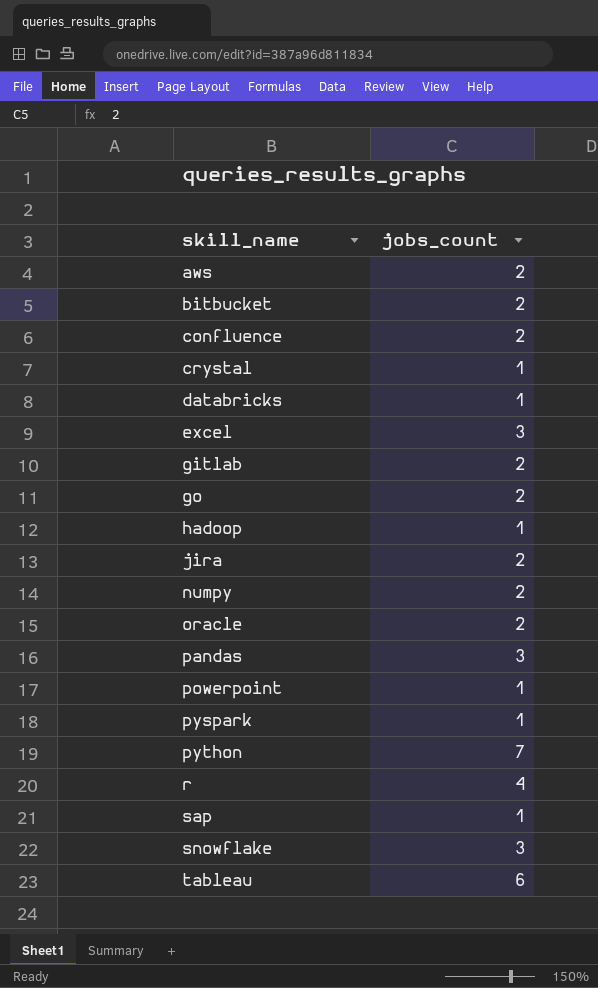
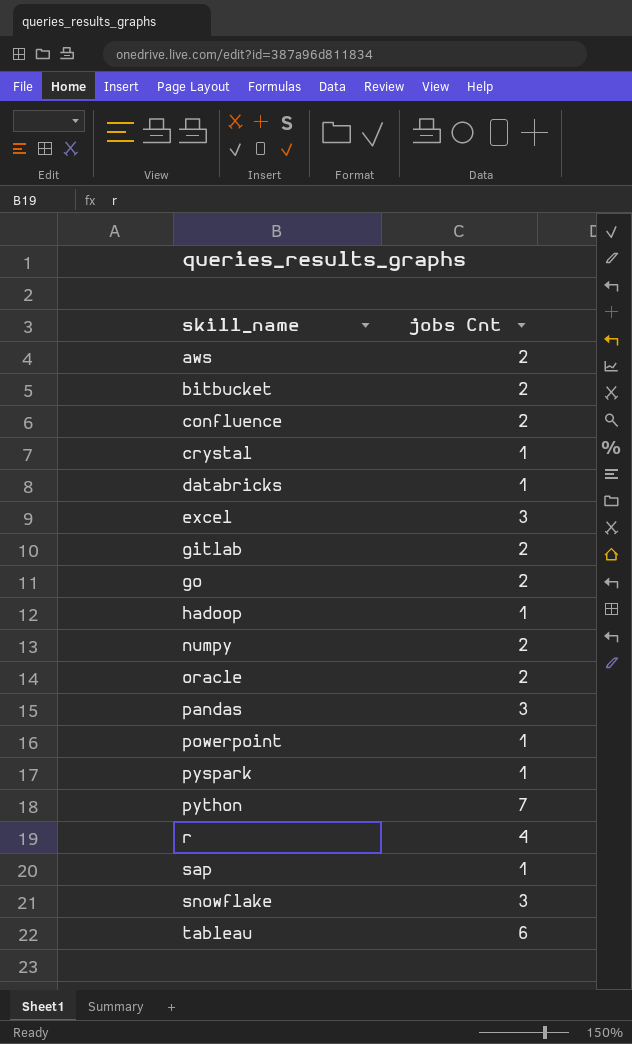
column name: jobs_count -> jobs Cnt
row jira: 2 -> none

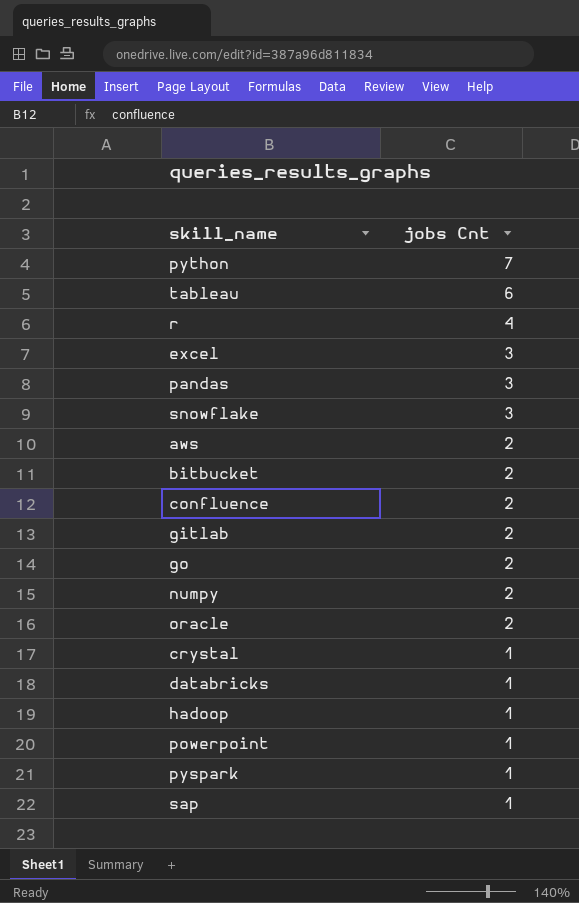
row order: skill_name ascending -> jobs Cnt descending

